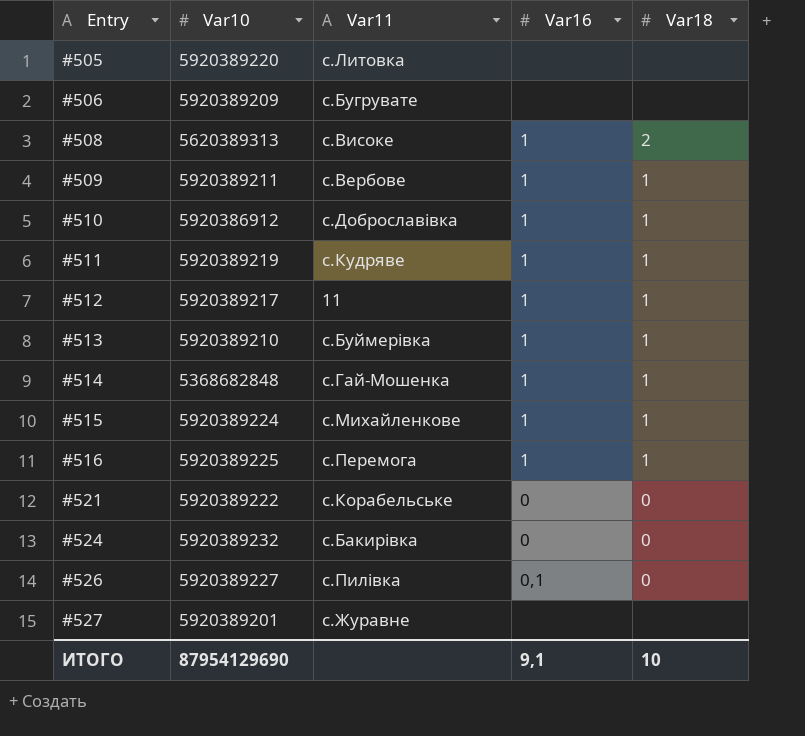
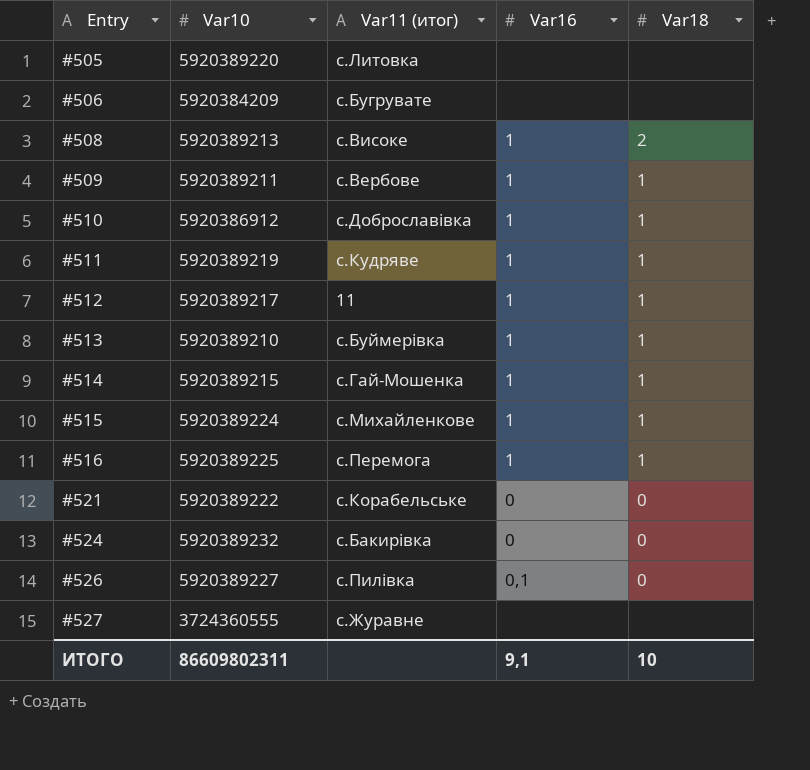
column name: Var11 -> Var11 (итог)
#506 | Var10: 5920389209 -> 5920384209
#508 | Var10: 5620389313 -> 5920389213
#514 | Var10: 5368682848 -> 5920389215
#527 | Var10: 5920389201 -> 3724360555
ИТОГО | Var10: 87954129690 -> 86609802311

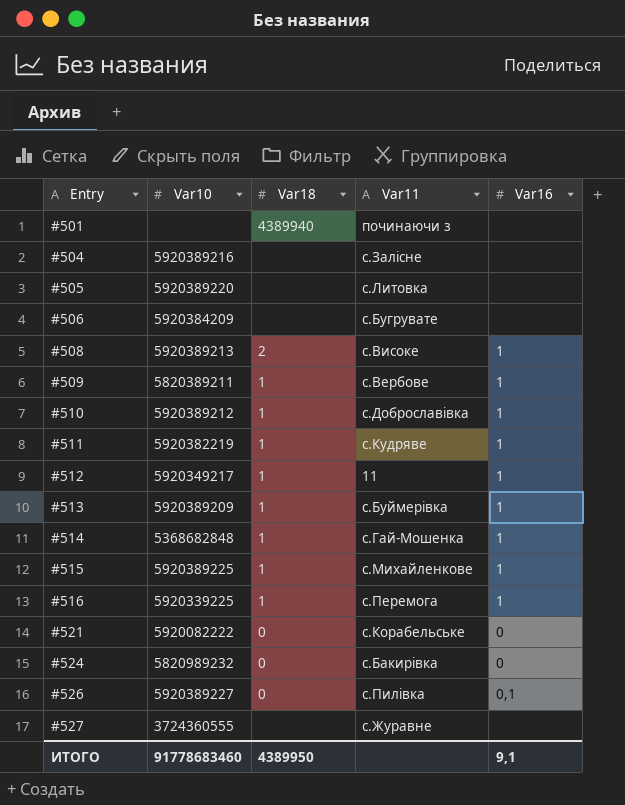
column Var18 | position: 5 -> 3
column name: Var11 (итог) -> Var11
row #501: none -> none | 4389940 | починаючи з | none
row #504: none -> 5920389216 | none | с.Залісне | none
#509 | Var10: 5920389211 -> 5820389211
#510 | Var10: 5920386912 -> 5920389212
#511 | Var10: 5920389219 -> 5920382219
#512 | Var10: 5920389217 -> 5920349217
#513 | Var10: 5920389210 -> 5920389209
#514 | Var10: 5920389215 -> 5368682848
#515 | Var10: 5920389224 -> 5920389225
#516 | Var10: 5920389225 -> 5920339225
#521 | Var10: 5920389222 -> 5920082222
#524 | Var10: 5920389232 -> 5820989232
ИТОГО | Var10: 86609802311 -> 91778683460
ИТОГО | Var18: 10 -> 4389950

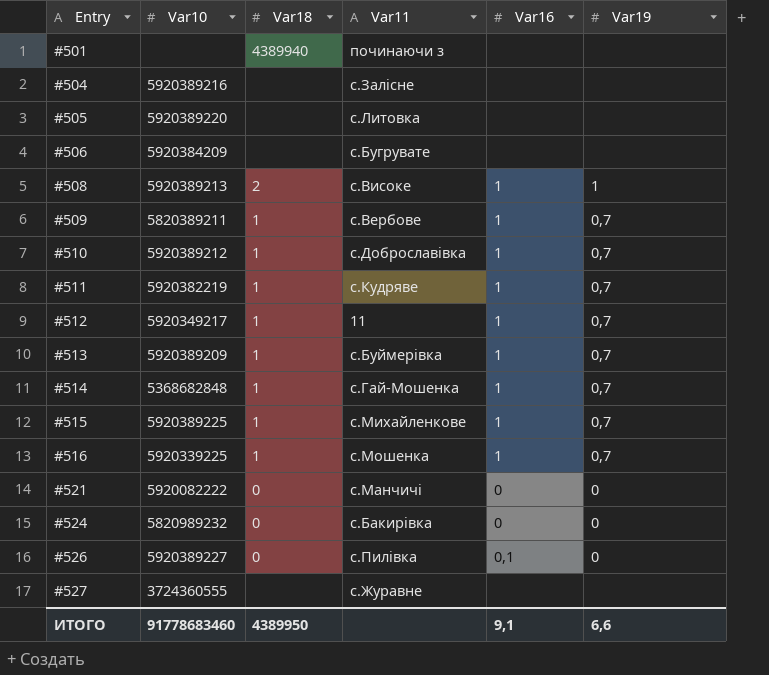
column Var19 | position: none -> 6
#516 | Var11: с.Перемога -> с.Мошенка
#521 | Var11: с.Корабельське -> с.Манчичі

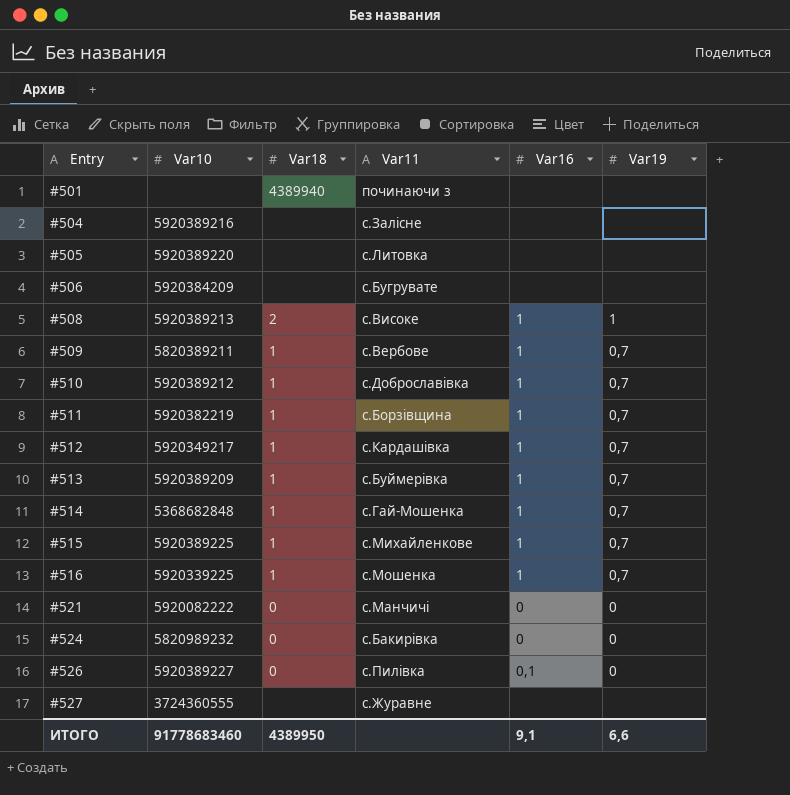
#511 | Var11: с.Кудряве -> с.Борзівщина
#512 | Var11: 11 -> с.Кардашівка

